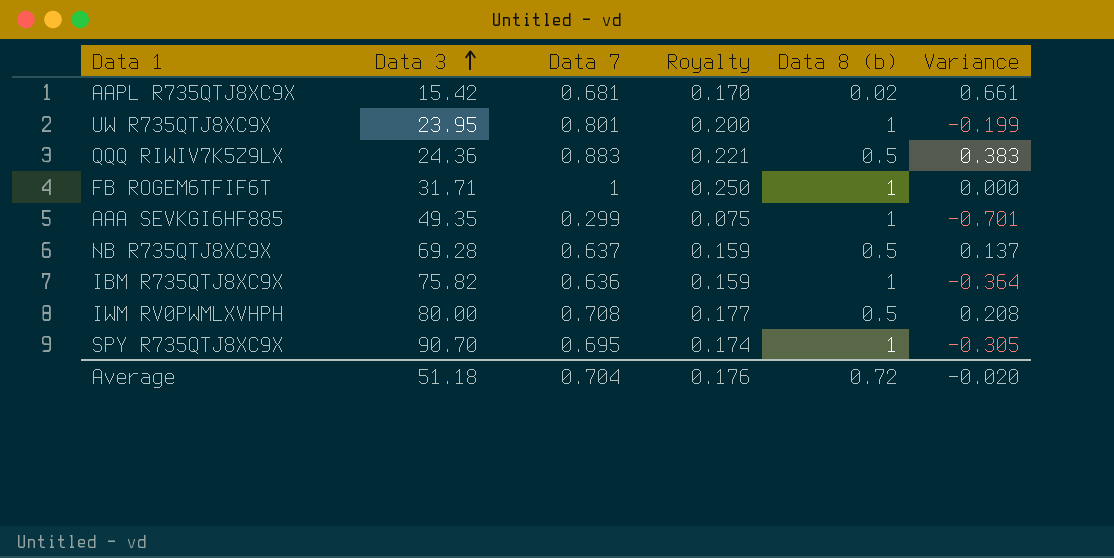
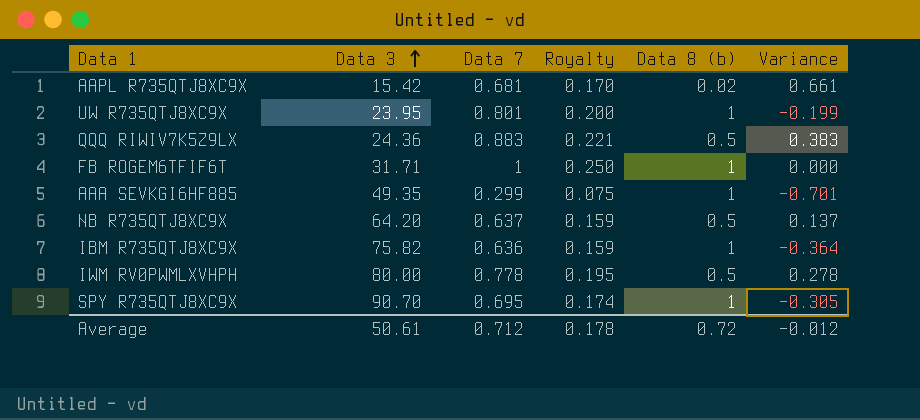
NB R735QTJ8XC9X | Data 3: 69.28 -> 64.20
IWM RV0PWMLXVHPH | Data 7: 0.708 -> 0.778
IWM RV0PWMLXVHPH | Royalty: 0.177 -> 0.195
IWM RV0PWMLXVHPH | Variance: 0.208 -> 0.278
Average | Data 3: 51.18 -> 50.61
Average | Data 7: 0.704 -> 0.712
Average | Royalty: 0.176 -> 0.178
Average | Variance: -0.020 -> -0.012

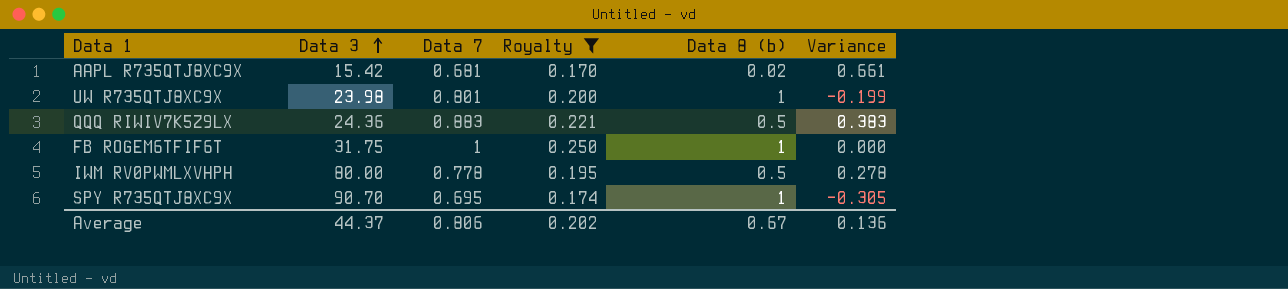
filter: none -> Royalty >= 0.170
UW R735QTJ8XC9X | Data 3: 23.95 -> 23.98
FB ROGEM6TFIF6T | Data 3: 31.71 -> 31.75
Average | Data 3: 50.61 -> 44.37
Average | Data 7: 0.712 -> 0.806
Average | Royalty: 0.178 -> 0.202
Average | Data 8 (b): 0.72 -> 0.67
Average | Variance: -0.012 -> 0.136

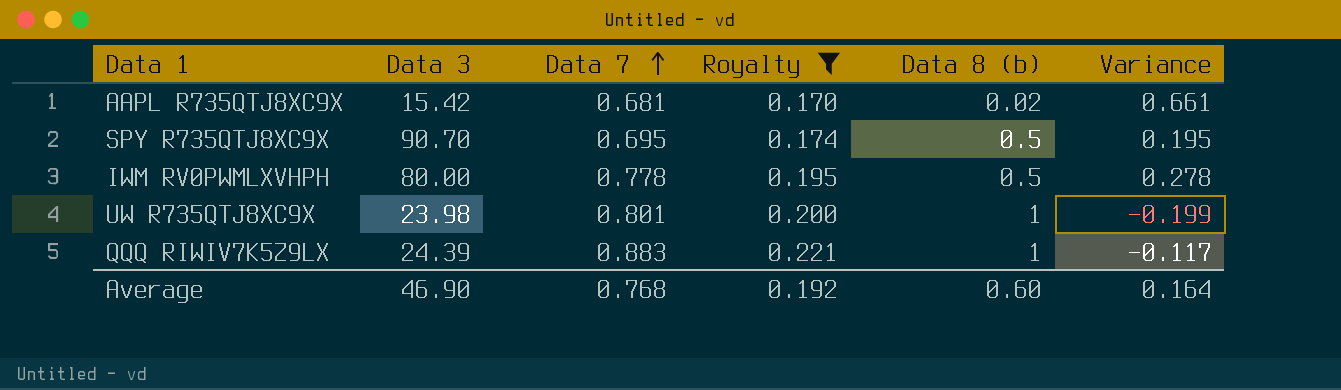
row order: Data 3 ascending -> Data 7 ascending
row FB ROGEM6TFIF6T: 31.75 | 1 | 0.250 | 1 | 0.000 -> none
SPY R735QTJ8XC9X | Data 8 (b): 1 -> 0.5
SPY R735QTJ8XC9X | Variance: -0.305 -> 0.195
QQQ RIWIV7K5Z9LX | Data 3: 24.36 -> 24.39
QQQ RIWIV7K5Z9LX | Data 8 (b): 0.5 -> 1
QQQ RIWIV7K5Z9LX | Variance: 0.383 -> -0.117
Average | Data 3: 44.37 -> 46.90
Average | Data 7: 0.806 -> 0.768
Average | Royalty: 0.202 -> 0.192
Average | Data 8 (b): 0.67 -> 0.60
Average | Variance: 0.136 -> 0.164

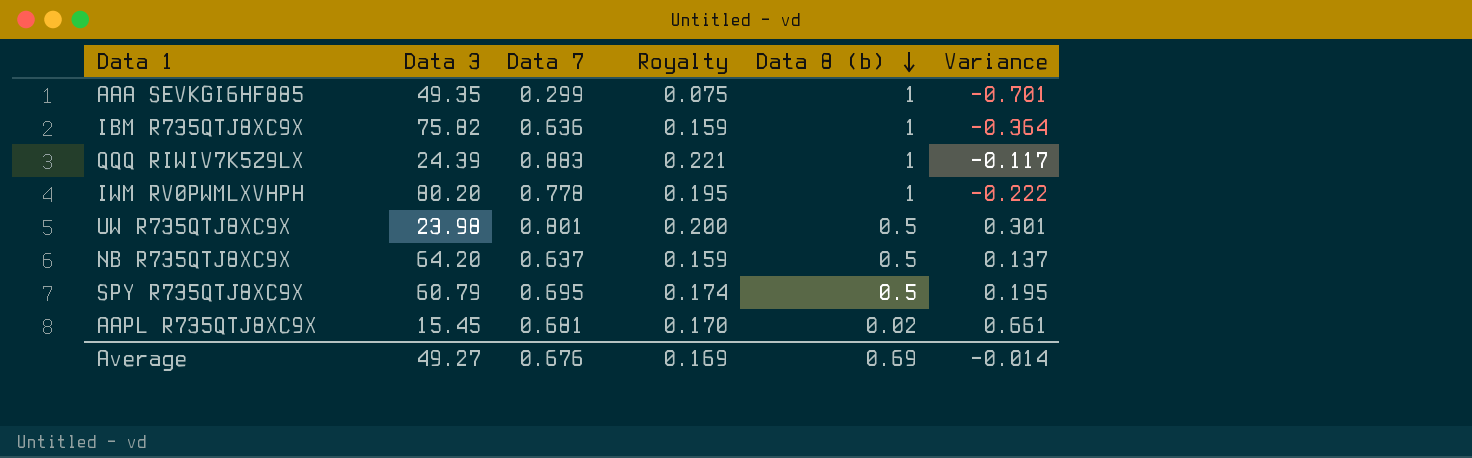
filter: Royalty >= 0.170 -> none
row order: Data 7 ascending -> Data 8 (b) descending
IWM RV0PWMLXVHPH | Data 3: 80.00 -> 80.20
IWM RV0PWMLXVHPH | Data 8 (b): 0.5 -> 1
IWM RV0PWMLXVHPH | Variance: 0.278 -> -0.222
UW R735QTJ8XC9X | Data 8 (b): 1 -> 0.5
UW R735QTJ8XC9X | Variance: -0.199 -> 0.301
SPY R735QTJ8XC9X | Data 3: 90.70 -> 60.79
AAPL R735QTJ8XC9X | Data 3: 15.42 -> 15.45
Average | Data 3: 46.90 -> 49.27
Average | Data 7: 0.768 -> 0.676
Average | Royalty: 0.192 -> 0.169
Average | Data 8 (b): 0.60 -> 0.69
Average | Variance: 0.164 -> -0.014

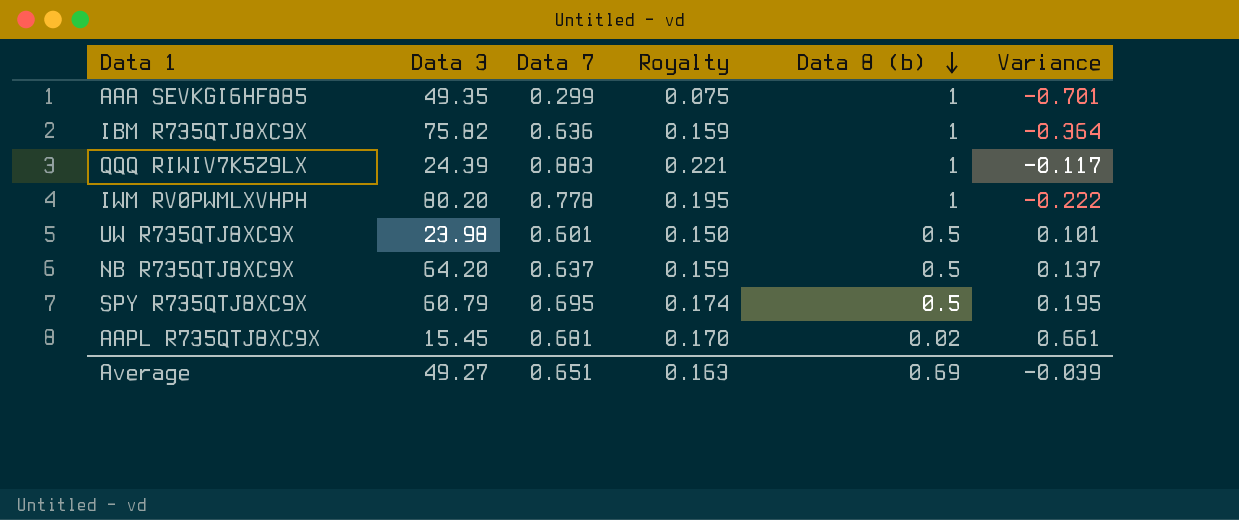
UW R735QTJ8XC9X | Data 7: 0.801 -> 0.601
UW R735QTJ8XC9X | Royalty: 0.200 -> 0.150
UW R735QTJ8XC9X | Variance: 0.301 -> 0.101
Average | Data 7: 0.676 -> 0.651
Average | Royalty: 0.169 -> 0.163
Average | Variance: -0.014 -> -0.039

